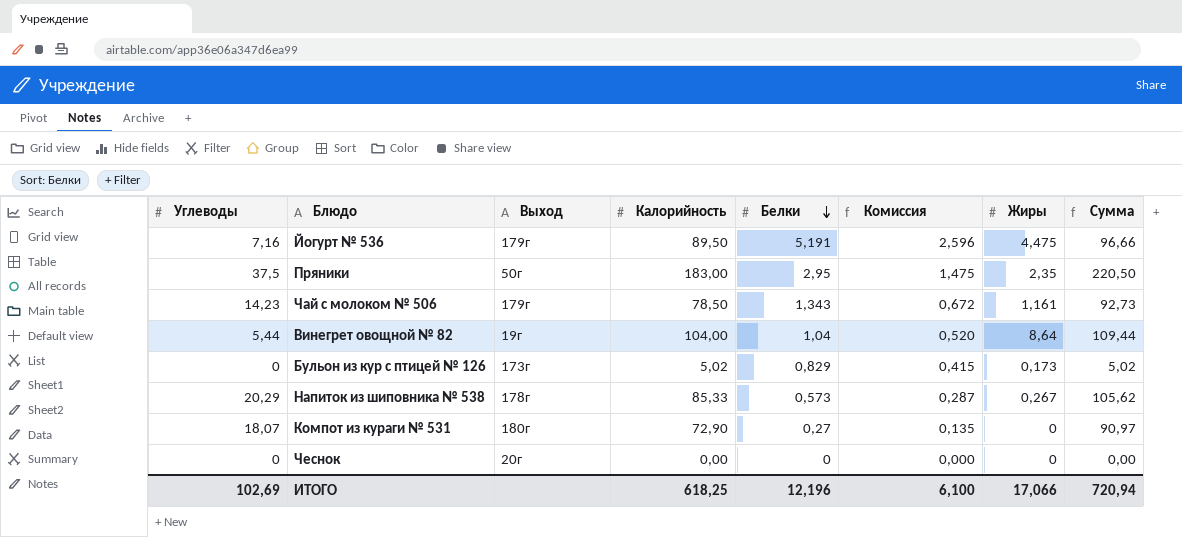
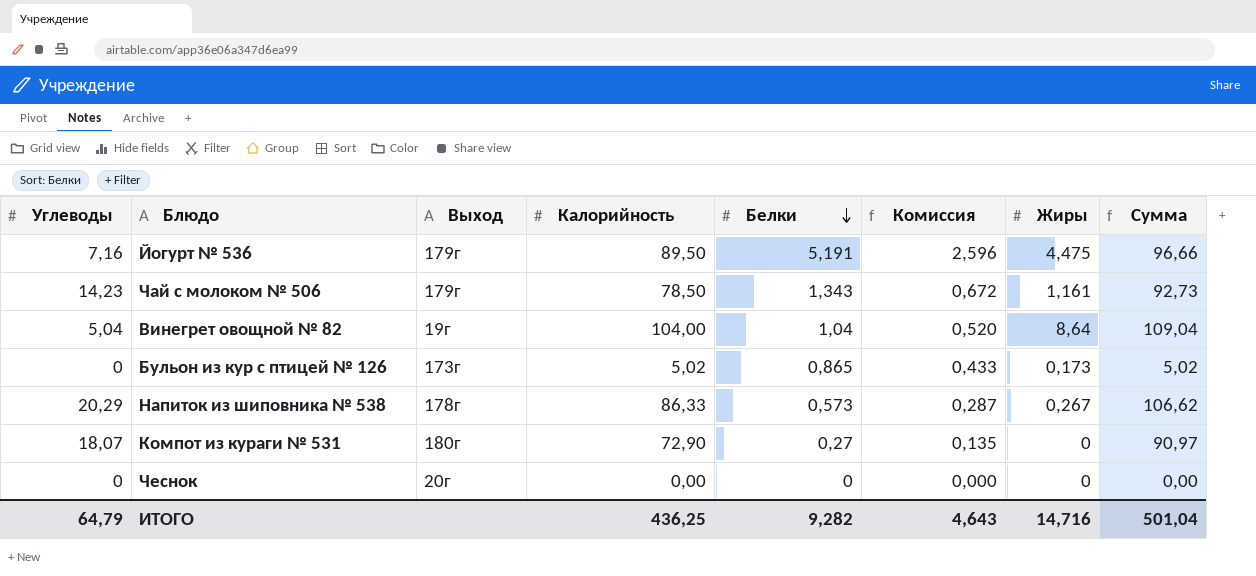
row Пряники: 37,5 | 50г | 183,00 | 2,95 | 1,475 | 2,35 | 220,50 -> none
Винегрет овощной № 82 | Углеводы: 5,44 -> 5,04
Винегрет овощной № 82 | Сумма: 109,44 -> 109,04
Бульон из кур с птицей № 126 | Белки: 0,829 -> 0,865
Бульон из кур с птицей № 126 | Комиссия: 0,415 -> 0,433
Напиток из шиповника № 538 | Калорийность: 85,33 -> 86,33
Напиток из шиповника № 538 | Сумма: 105,62 -> 106,62
ИТОГО | Углеводы: 102,69 -> 64,79
ИТОГО | Калорийность: 618,25 -> 436,25
ИТОГО | Белки: 12,196 -> 9,282
ИТОГО | Комиссия: 6,100 -> 4,643
ИТОГО | Жиры: 17,066 -> 14,716
ИТОГО | Сумма: 720,94 -> 501,04

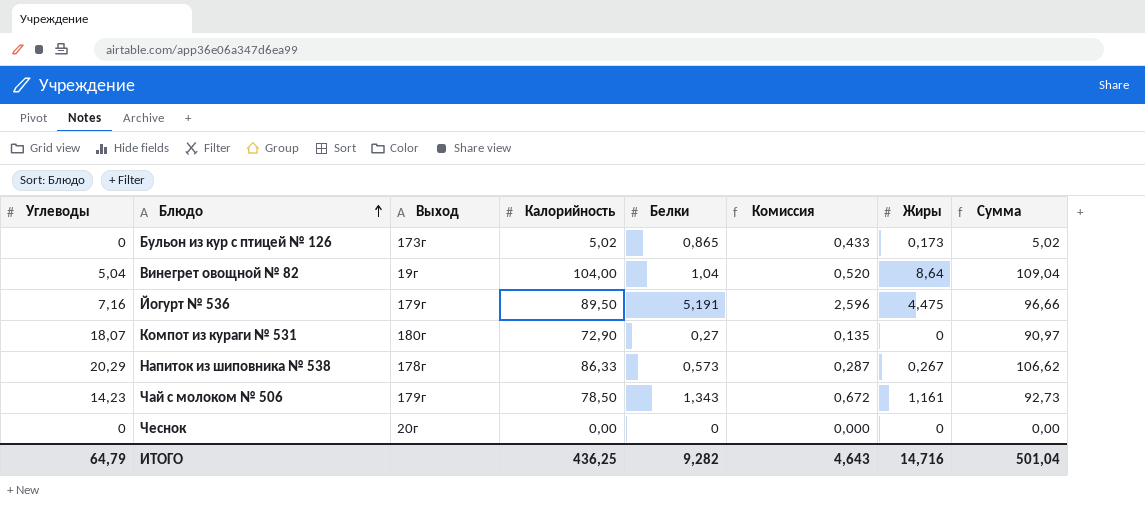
row order: Белки descending -> Блюдо ascending

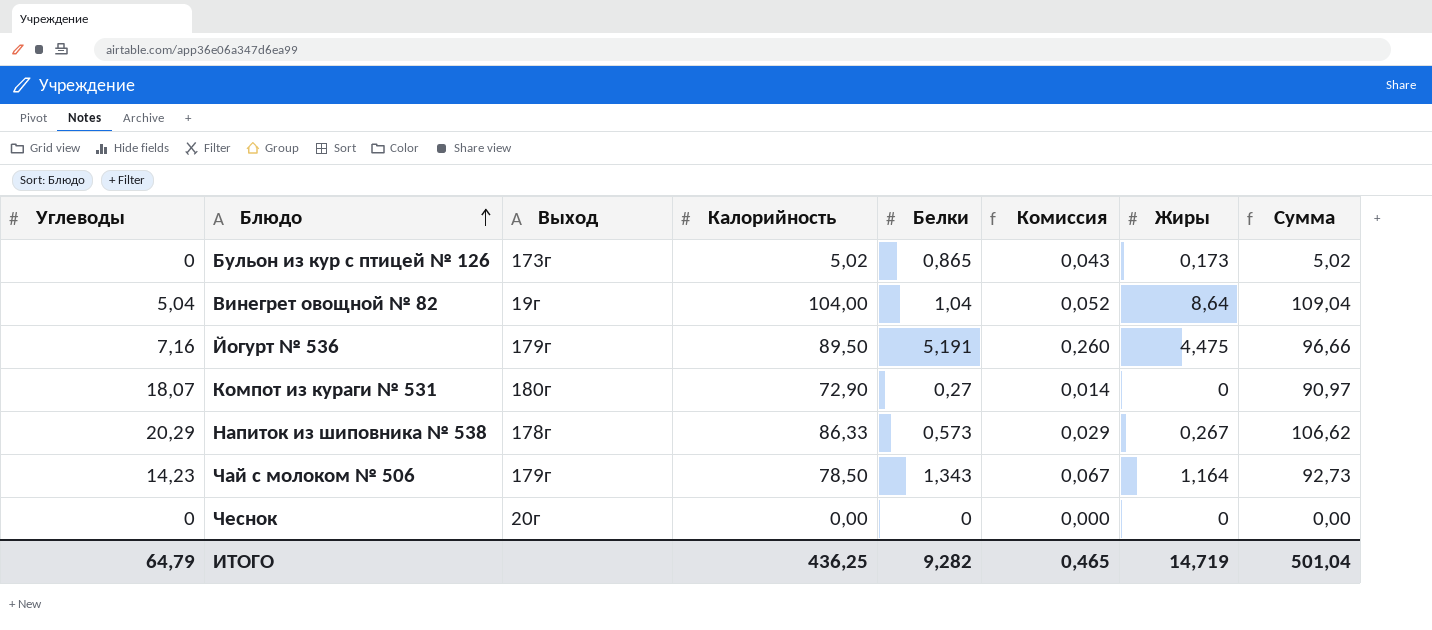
column Комиссия | formula: [Белки] * 0,5 -> [Белки] * 0,05
Чай с молоком № 506 | Жиры: 1,161 -> 1,164
ИТОГО | Комиссия: 4,643 -> 0,465
ИТОГО | Жиры: 14,716 -> 14,719

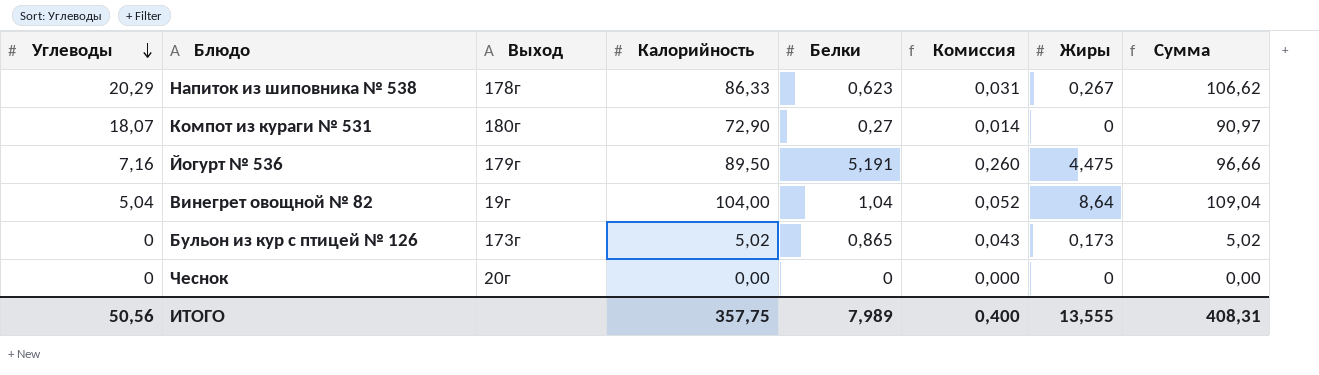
row order: Блюдо ascending -> Углеводы descending
row Чай с молоком № 506: 14,23 | 179г | 78,50 | 1,343 | 0,067 | 1,164 | 92,73 -> none
Напиток из шиповника № 538 | Белки: 0,573 -> 0,623
Напиток из шиповника № 538 | Комиссия: 0,029 -> 0,031
ИТОГО | Углеводы: 64,79 -> 50,56
ИТОГО | Калорийность: 436,25 -> 357,75
ИТОГО | Белки: 9,282 -> 7,989
ИТОГО | Комиссия: 0,465 -> 0,400
ИТОГО | Жиры: 14,719 -> 13,555
ИТОГО | Сумма: 501,04 -> 408,31

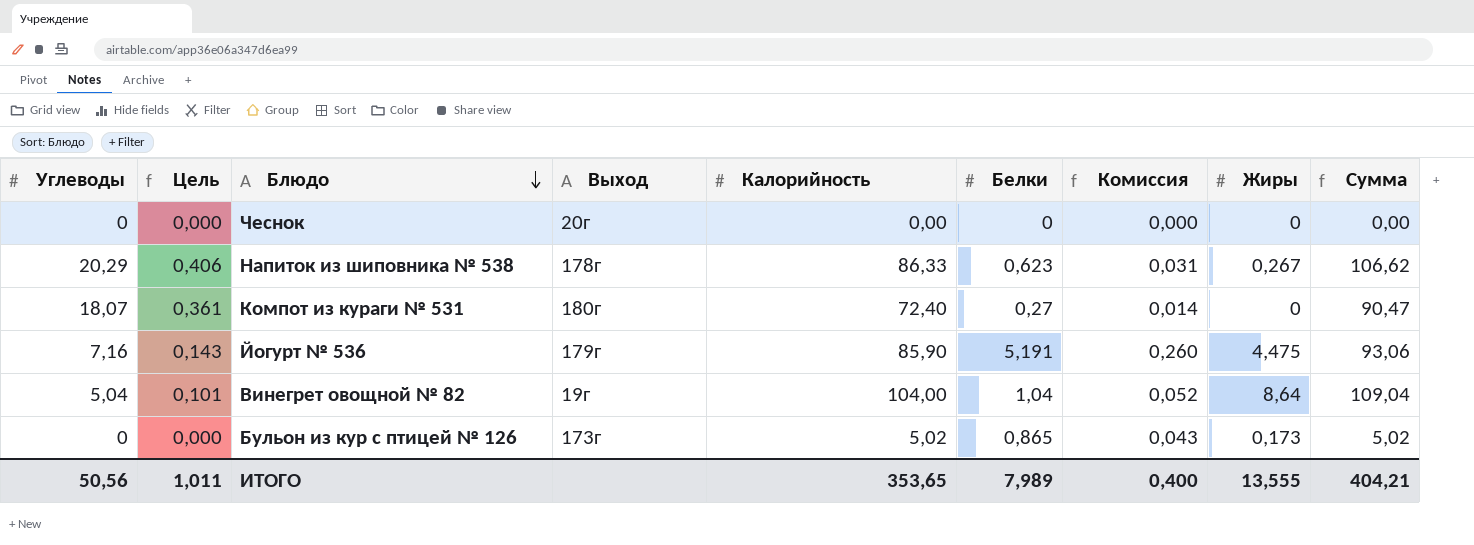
row order: Углеводы descending -> Блюдо descending
column Цель | formula: none -> [Углеводы] * 0,02
Компот из кураги № 531 | Калорийность: 72,90 -> 72,40
Компот из кураги № 531 | Сумма: 90,97 -> 90,47
Йогурт № 536 | Калорийность: 89,50 -> 85,90
Йогурт № 536 | Сумма: 96,66 -> 93,06
ИТОГО | Калорийность: 357,75 -> 353,65
ИТОГО | Сумма: 408,31 -> 404,21

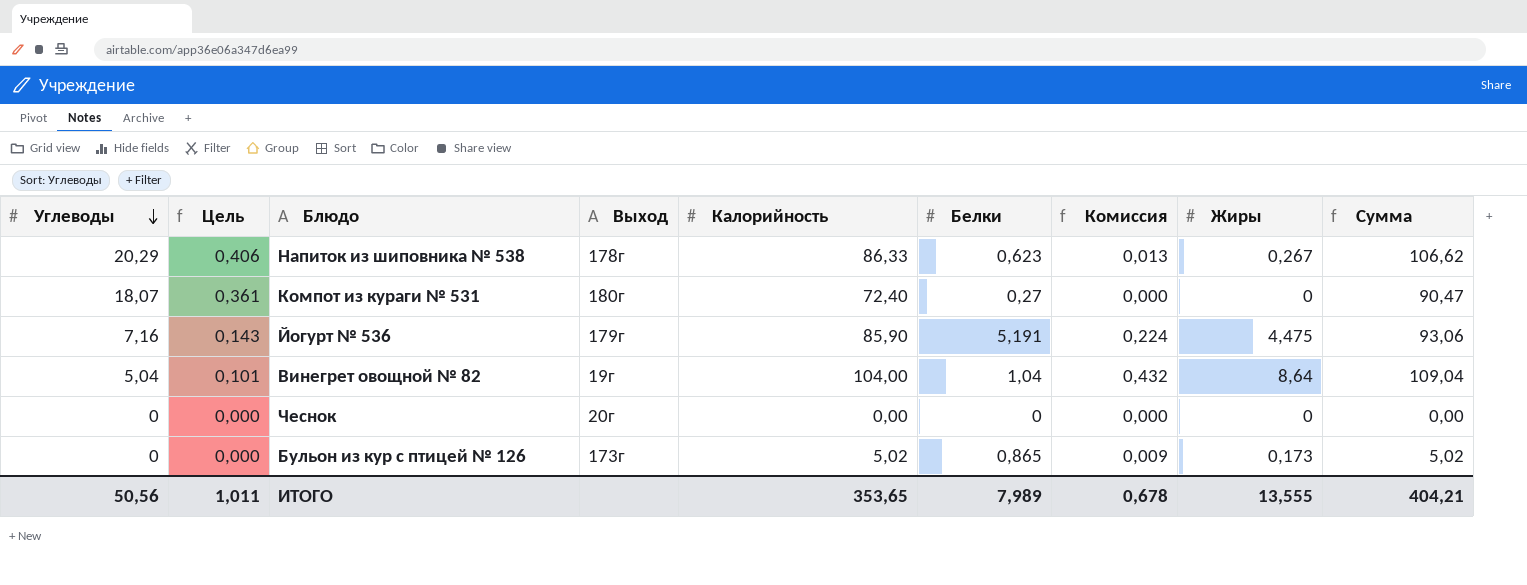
row order: Блюдо descending -> Углеводы descending
column Комиссия | formula: [Белки] * 0,05 -> [Жиры] * 0,05
ИТОГО | Комиссия: 0,400 -> 0,678

